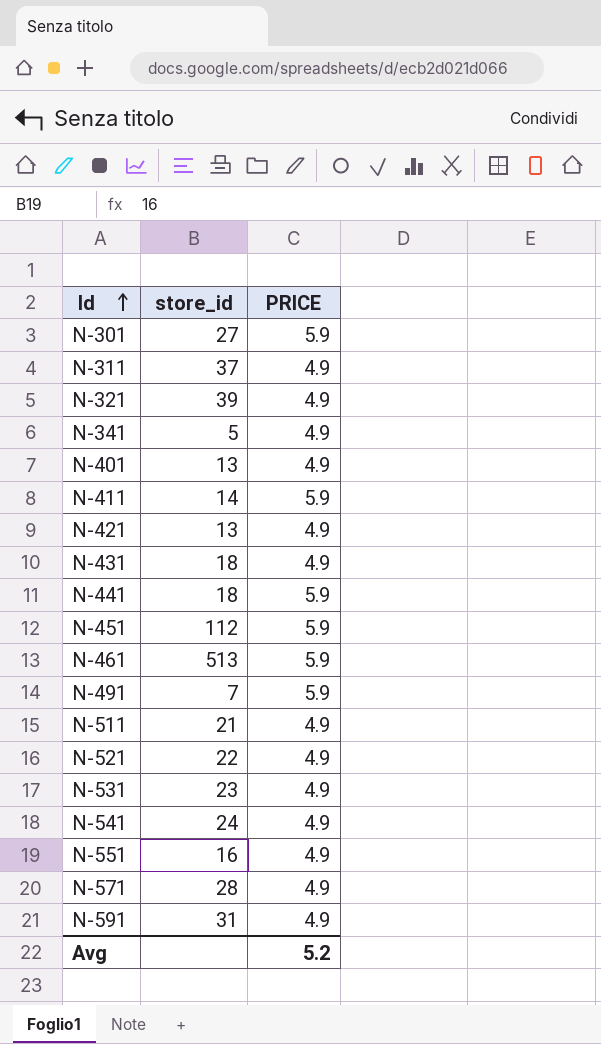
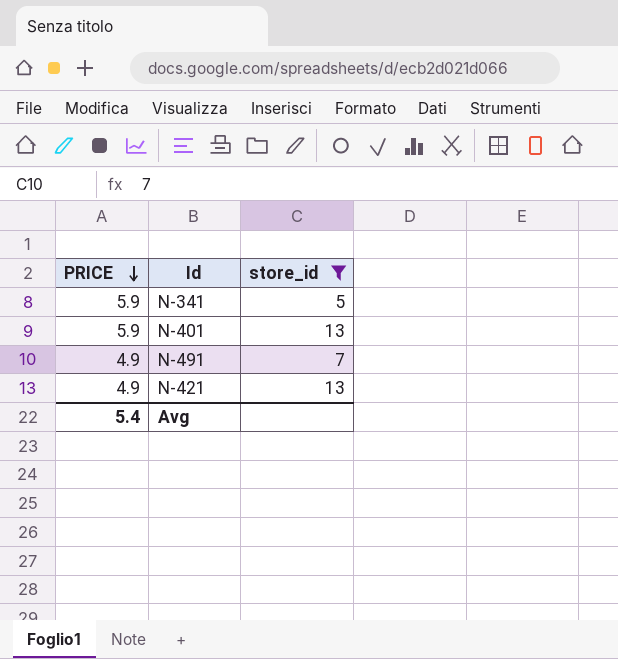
filter: none -> store_id <= 13
row order: Id ascending -> PRICE descending
column PRICE | position: 3 -> 1
N-341 | PRICE: 4.9 -> 5.9
N-401 | PRICE: 4.9 -> 5.9
N-491 | PRICE: 5.9 -> 4.9
Avg | PRICE: 5.2 -> 5.4

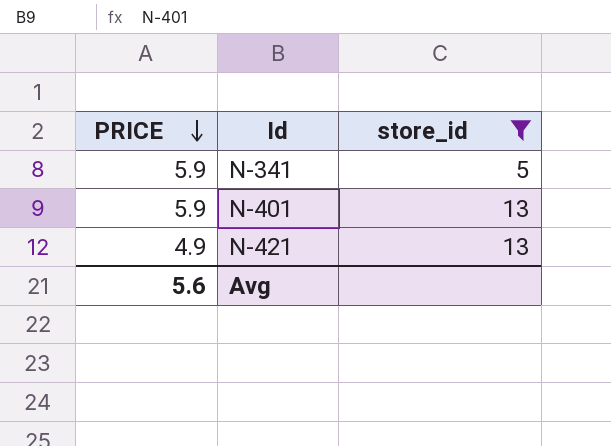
row N-491: 4.9 | 7 -> none
Avg | PRICE: 5.4 -> 5.6

